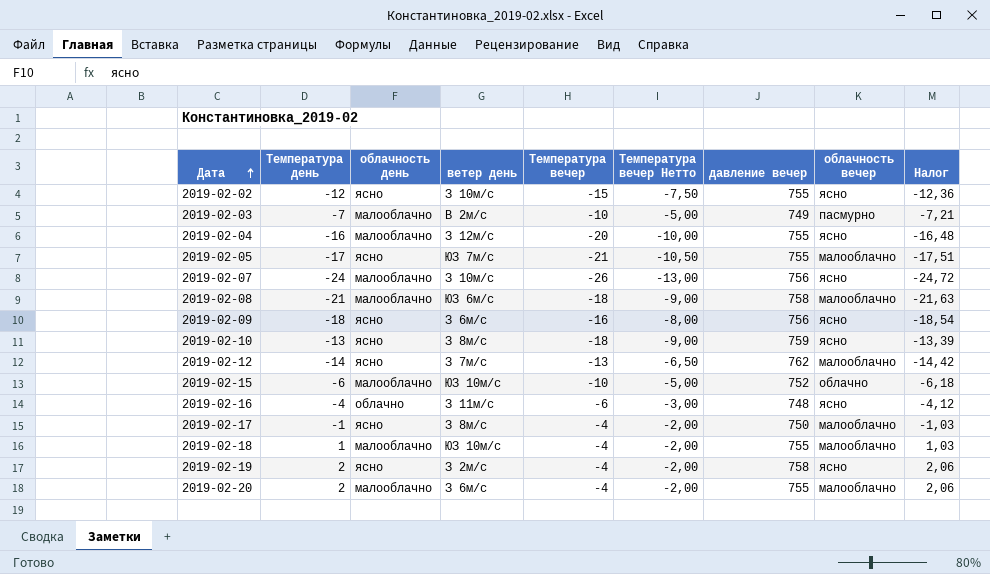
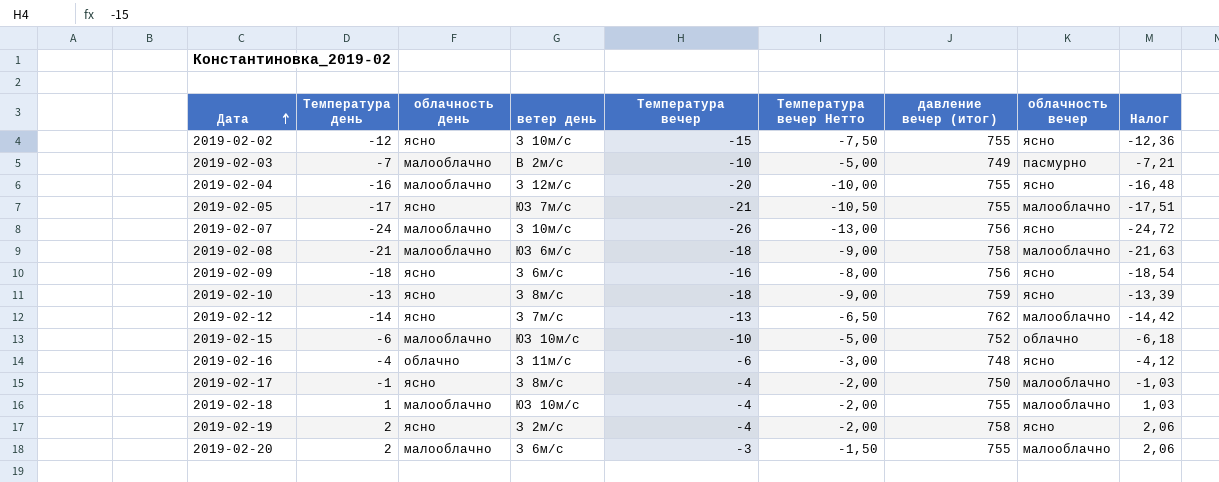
column name: давление вечер -> давление вечер (итог)
2019-02-20 | Температура вечер: -4 -> -3
2019-02-20 | Температура вечер Нетто: -2,00 -> -1,50

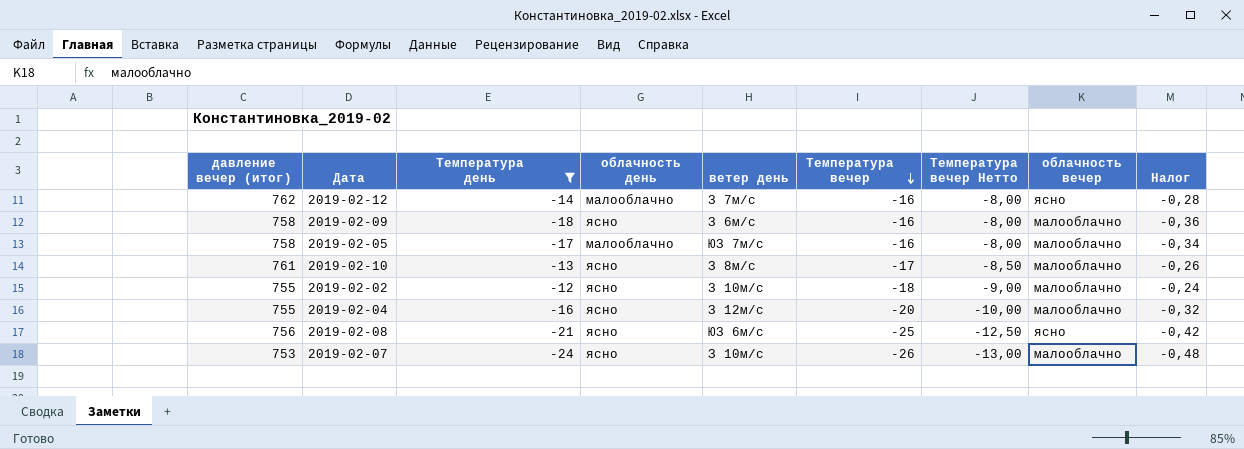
filter: none -> Температура день <= -12
row order: Дата ascending -> Температура вечер descending
column давление вечер (итог) | position: 7 -> 1
column Налог | formula: [Температура день] * 1,03 -> [Температура день] * 0,02
2019-02-12 | облачность день: ясно -> малооблачно
2019-02-12 | Температура вечер: -13 -> -16
2019-02-12 | Температура вечер Нетто: -6,50 -> -8,00
2019-02-12 | облачность вечер: малооблачно -> ясно
2019-02-09 | давление вечер (итог): 756 -> 758
2019-02-09 | облачность вечер: ясно -> малооблачно
2019-02-05 | давление вечер (итог): 755 -> 758
2019-02-05 | облачность день: ясно -> малооблачно
2019-02-05 | Температура вечер: -21 -> -16
2019-02-05 | Температура вечер Нетто: -10,50 -> -8,00
2019-02-10 | давление вечер (итог): 759 -> 761
2019-02-10 | Температура вечер: -18 -> -17
2019-02-10 | Температура вечер Нетто: -9,00 -> -8,50
2019-02-10 | облачность вечер: ясно -> малооблачно
2019-02-02 | Температура вечер: -15 -> -18
2019-02-02 | Температура вечер Нетто: -7,50 -> -9,00
2019-02-02 | облачность вечер: ясно -> малооблачно
2019-02-04 | облачность день: малооблачно -> ясно
2019-02-04 | облачность вечер: ясно -> малооблачно
2019-02-08 | давление вечер (итог): 758 -> 756
2019-02-08 | облачность день: малооблачно -> ясно
2019-02-08 | Температура вечер: -18 -> -25
2019-02-08 | Температура вечер Нетто: -9,00 -> -12,50
2019-02-08 | облачность вечер: малооблачно -> ясно
2019-02-07 | давление вечер (итог): 756 -> 753
2019-02-07 | облачность день: малооблачно -> ясно
2019-02-07 | облачность вечер: ясно -> малооблачно

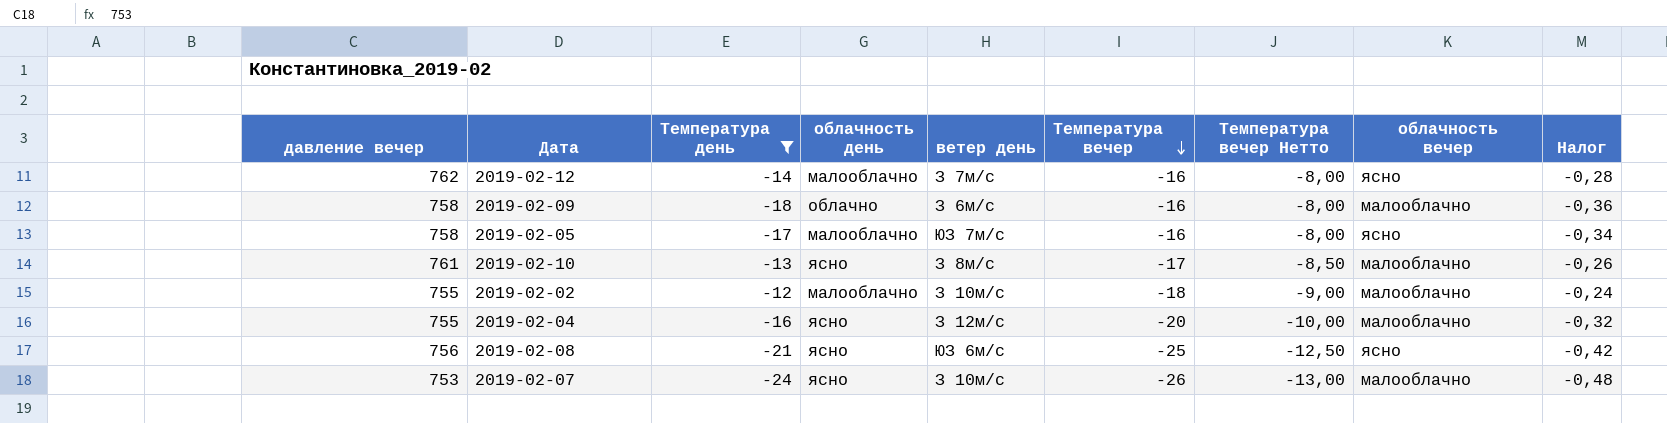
column name: давление вечер (итог) -> давление вечер
2019-02-09 | облачность день: ясно -> облачно
2019-02-05 | облачность вечер: малооблачно -> ясно
2019-02-02 | облачность день: ясно -> малооблачно

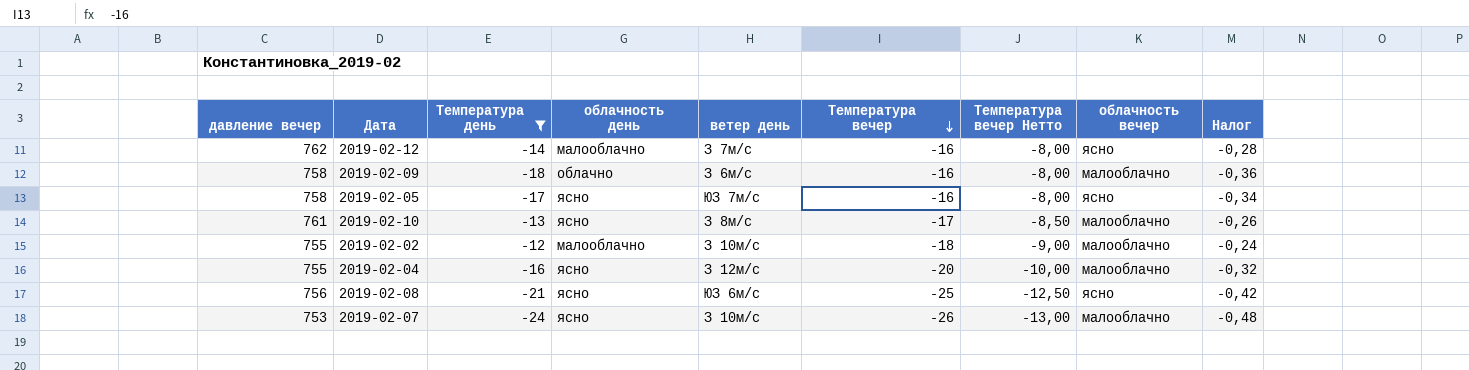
2019-02-05 | облачность день: малооблачно -> ясно

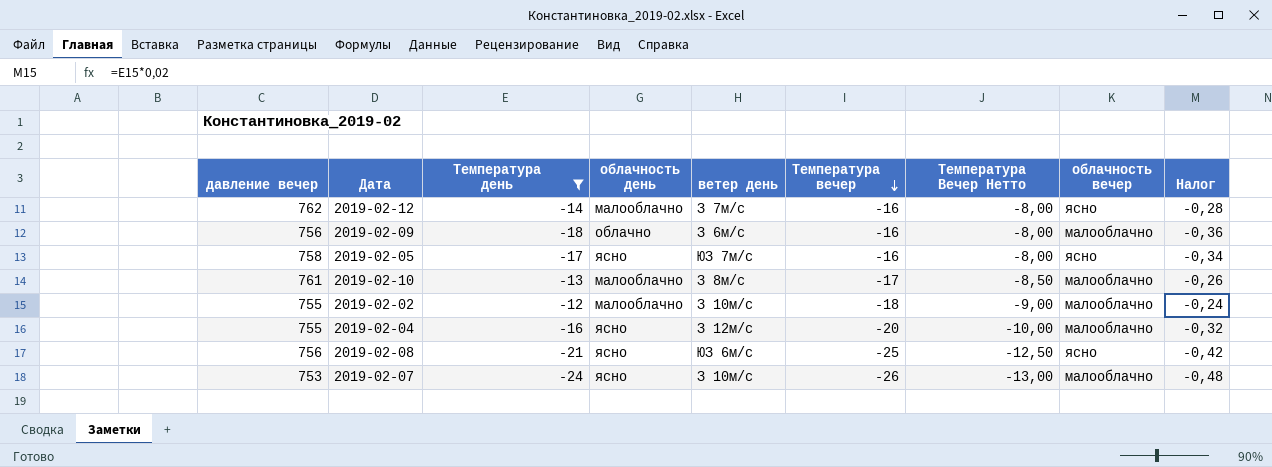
column name: Температура вечер Нетто -> Температура Вечер Нетто
2019-02-09 | давление вечер: 758 -> 756
2019-02-10 | облачность день: ясно -> малооблачно

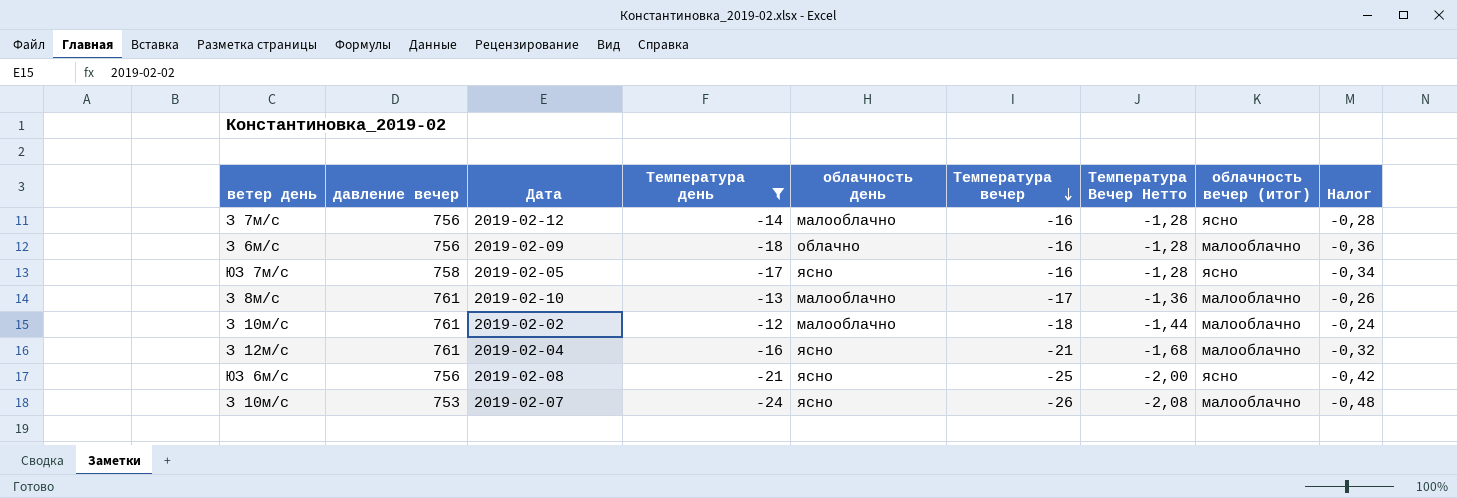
column ветер день | position: 5 -> 1
column Температура Вечер Нетто | formula: [Температура вечер] * 0,5 -> [Температура вечер] * 0,08
column name: облачность вечер -> облачность вечер (итог)
2019-02-12 | давление вечер: 762 -> 756
2019-02-02 | давление вечер: 755 -> 761
2019-02-04 | давление вечер: 755 -> 761
2019-02-04 | Температура вечер: -20 -> -21

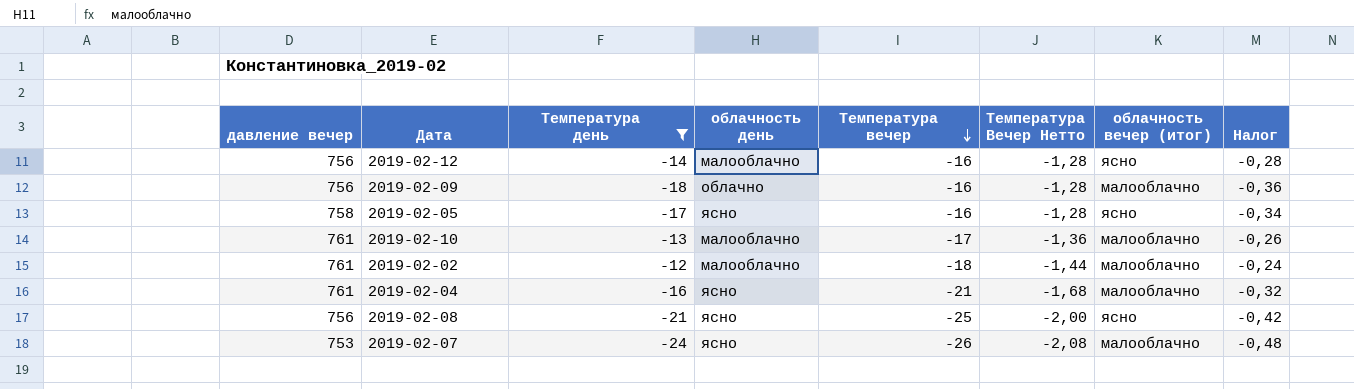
column ветер день | position: 1 -> none

